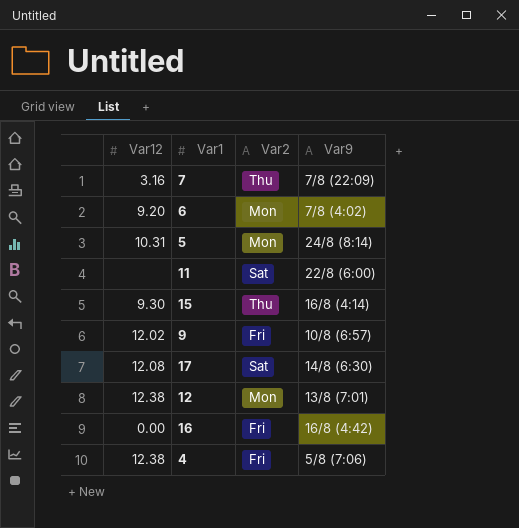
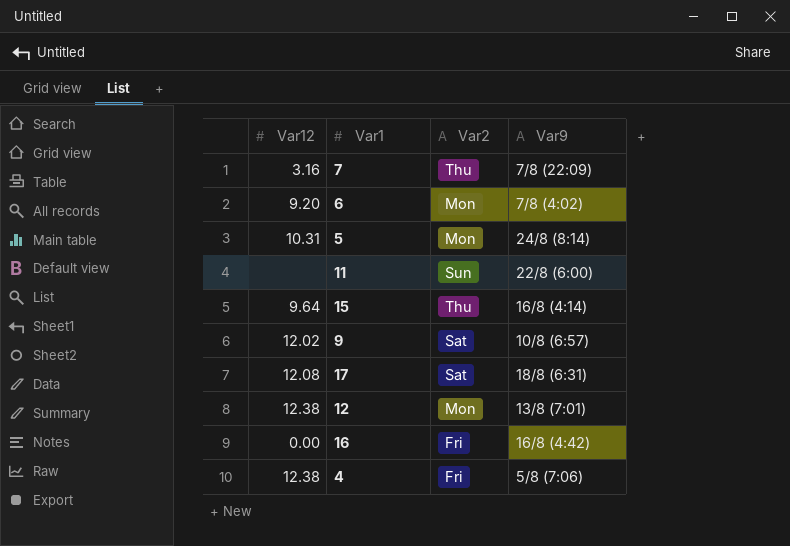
11 | Var2: Sat -> Sun
15 | Var12: 9.30 -> 9.64
9 | Var2: Fri -> Sat
17 | Var9: 14/8 (6:30) -> 18/8 (6:31)

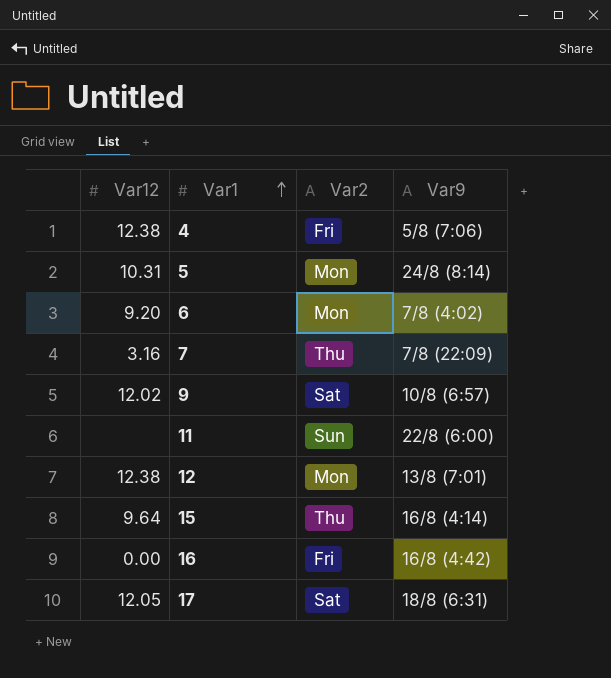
row order: none -> Var1 ascending
17 | Var12: 12.08 -> 12.05

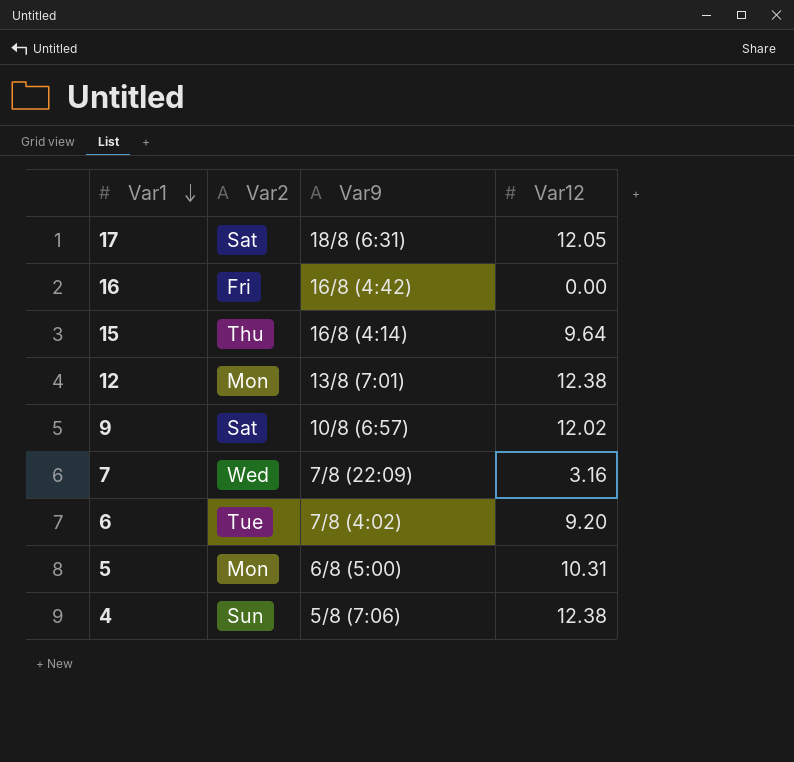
row order: Var1 ascending -> Var1 descending
column Var12 | position: 1 -> 4
row 11: none | Sun | 22/8 (6:00) -> none
7 | Var2: Thu -> Wed
6 | Var2: Mon -> Tue
5 | Var9: 24/8 (8:14) -> 6/8 (5:00)
4 | Var2: Fri -> Sun

